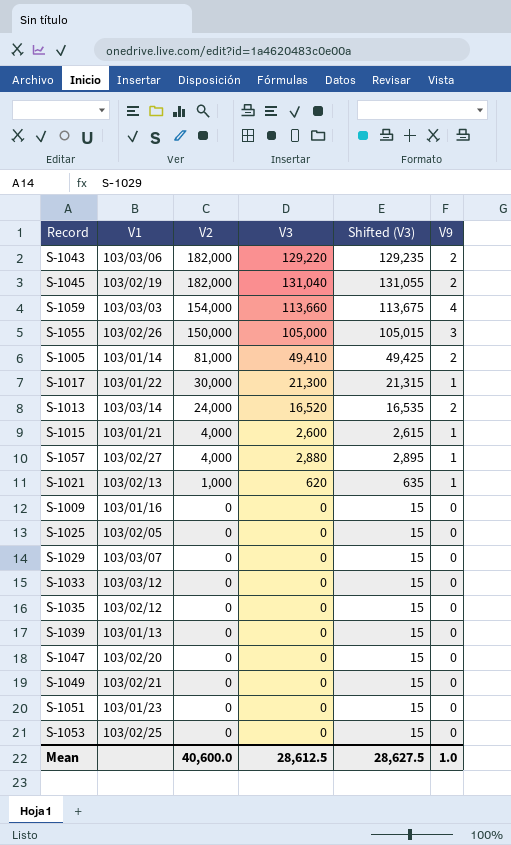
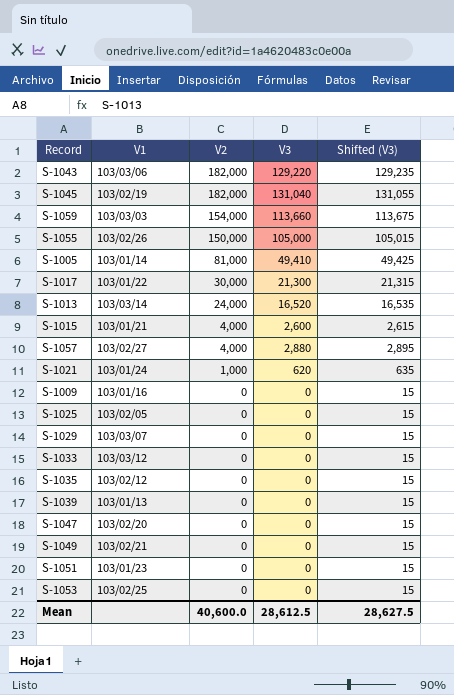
column V9 | position: 6 -> none
S-1021 | V1: 103/02/13 -> 103/01/24

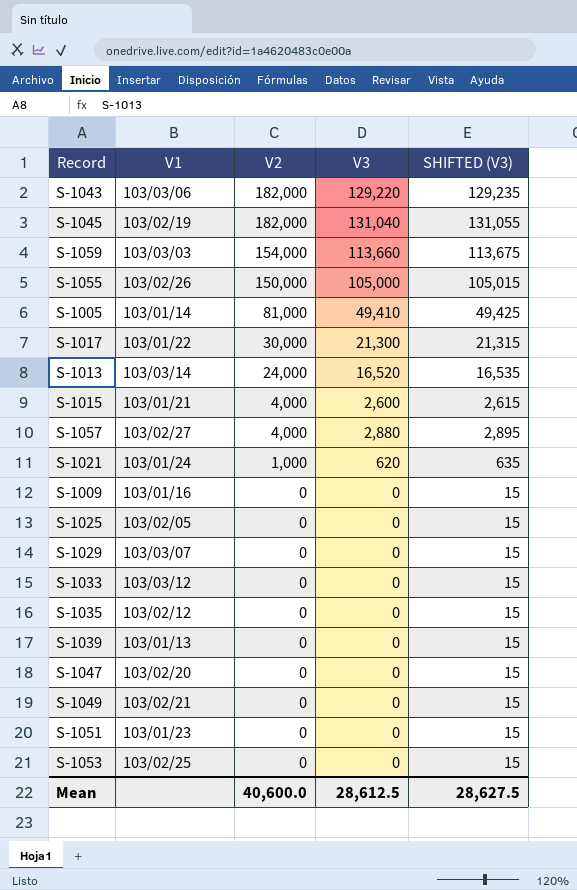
column name: Shifted (V3) -> SHIFTED (V3)

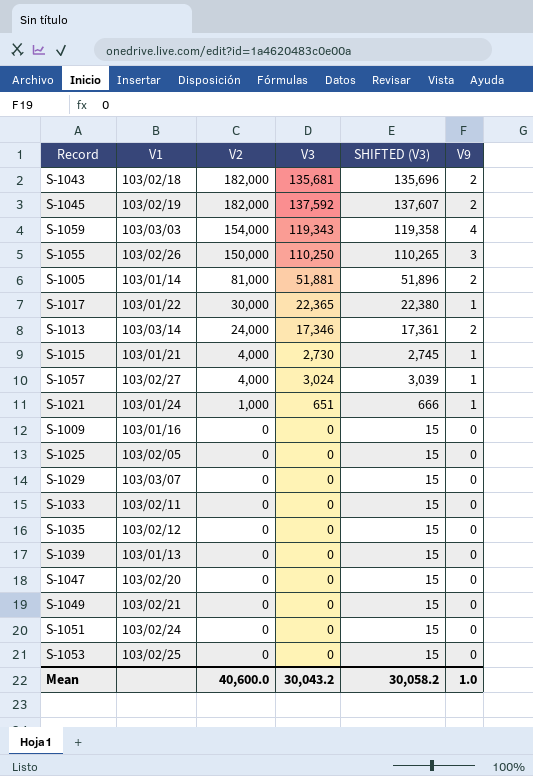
column V9 | position: none -> 6
S-1043 | V1: 103/03/06 -> 103/02/18
S-1043 | V3: 129,220 -> 135,681
S-1043 | SHIFTED (V3): 129,235 -> 135,696
S-1045 | V3: 131,040 -> 137,592
S-1045 | SHIFTED (V3): 131,055 -> 137,607
S-1059 | V3: 113,660 -> 119,343
S-1059 | SHIFTED (V3): 113,675 -> 119,358
S-1055 | V3: 105,000 -> 110,250
S-1055 | SHIFTED (V3): 105,015 -> 110,265
S-1005 | V3: 49,410 -> 51,881
S-1005 | SHIFTED (V3): 49,425 -> 51,896
S-1017 | V3: 21,300 -> 22,365
S-1017 | SHIFTED (V3): 21,315 -> 22,380
S-1013 | V3: 16,520 -> 17,346
S-1013 | SHIFTED (V3): 16,535 -> 17,361
S-1015 | V3: 2,600 -> 2,730
S-1015 | SHIFTED (V3): 2,615 -> 2,745
S-1057 | V3: 2,880 -> 3,024
S-1057 | SHIFTED (V3): 2,895 -> 3,039
S-1021 | V3: 620 -> 651
S-1021 | SHIFTED (V3): 635 -> 666
S-1033 | V1: 103/03/12 -> 103/02/11
S-1051 | V1: 103/01/23 -> 103/02/24
Mean | V3: 28,612.5 -> 30,043.2
Mean | SHIFTED (V3): 28,627.5 -> 30,058.2

